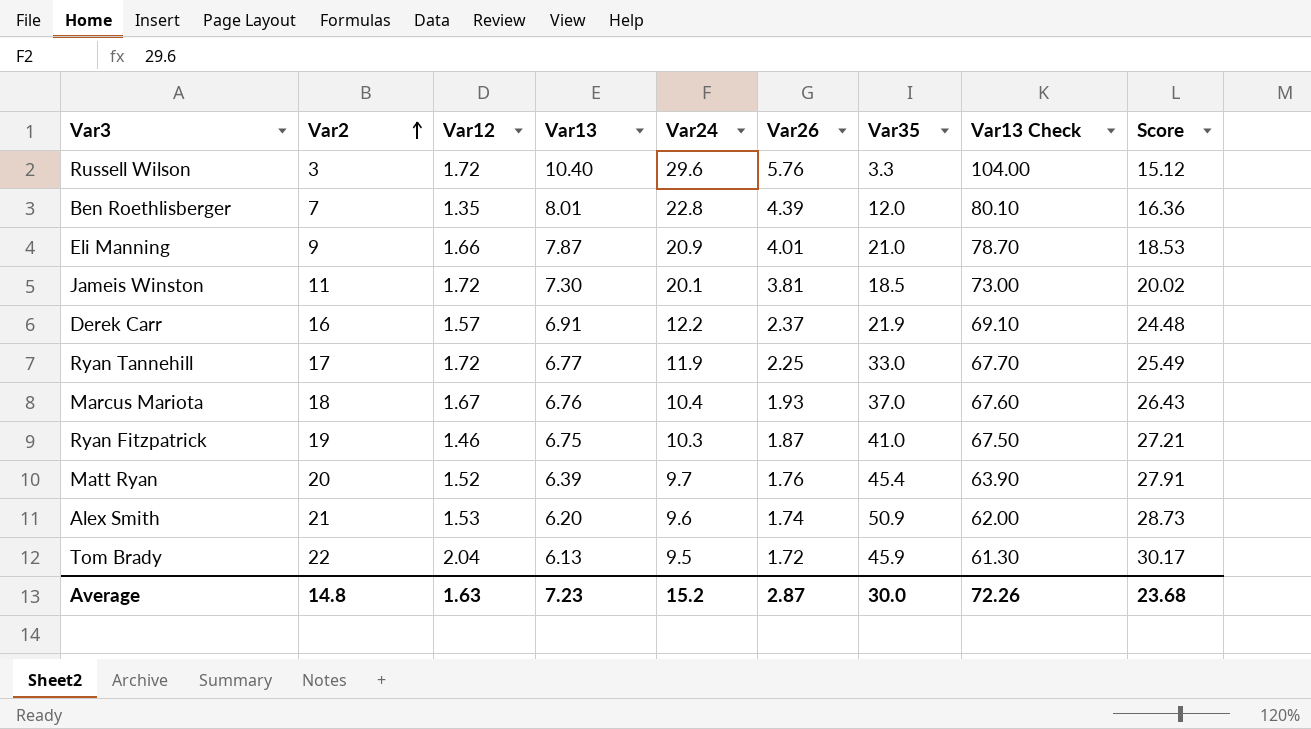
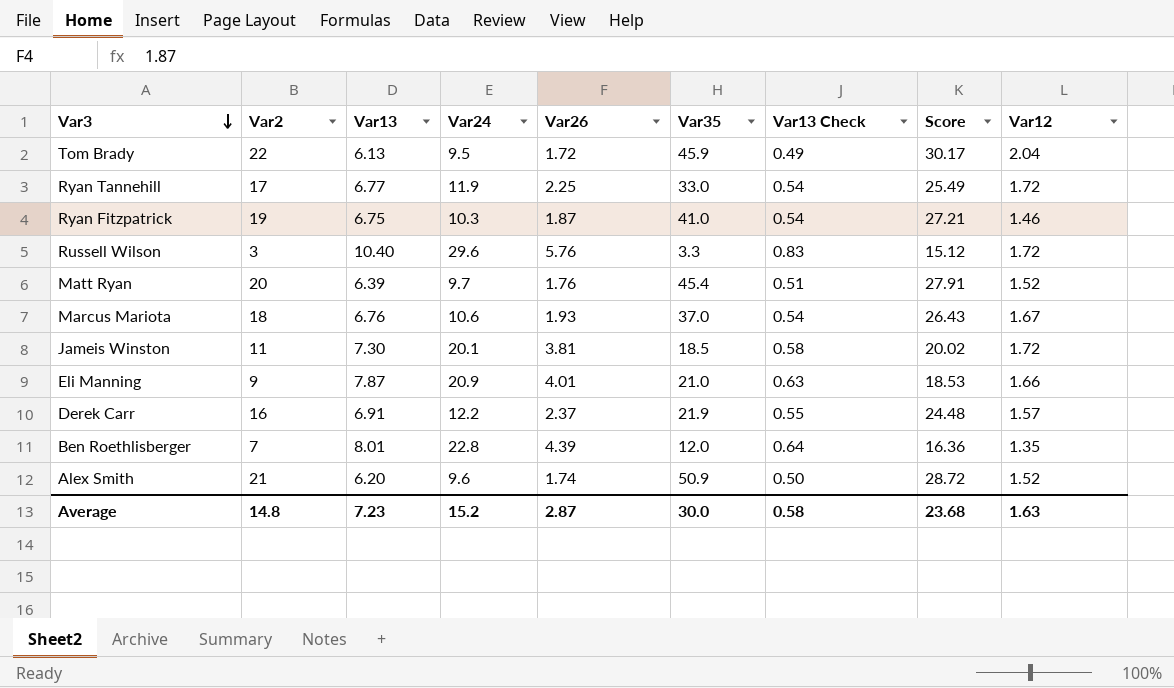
row order: Var2 ascending -> Var3 descending
column Var13 Check | formula: [Var13] * 10 -> [Var13] * 0.08
column Var12 | position: 3 -> 9
Marcus Mariota | Var24: 10.4 -> 10.6
Alex Smith | Score: 28.73 -> 28.72
Alex Smith | Var12: 1.53 -> 1.52
Average | Var13 Check: 72.26 -> 0.58

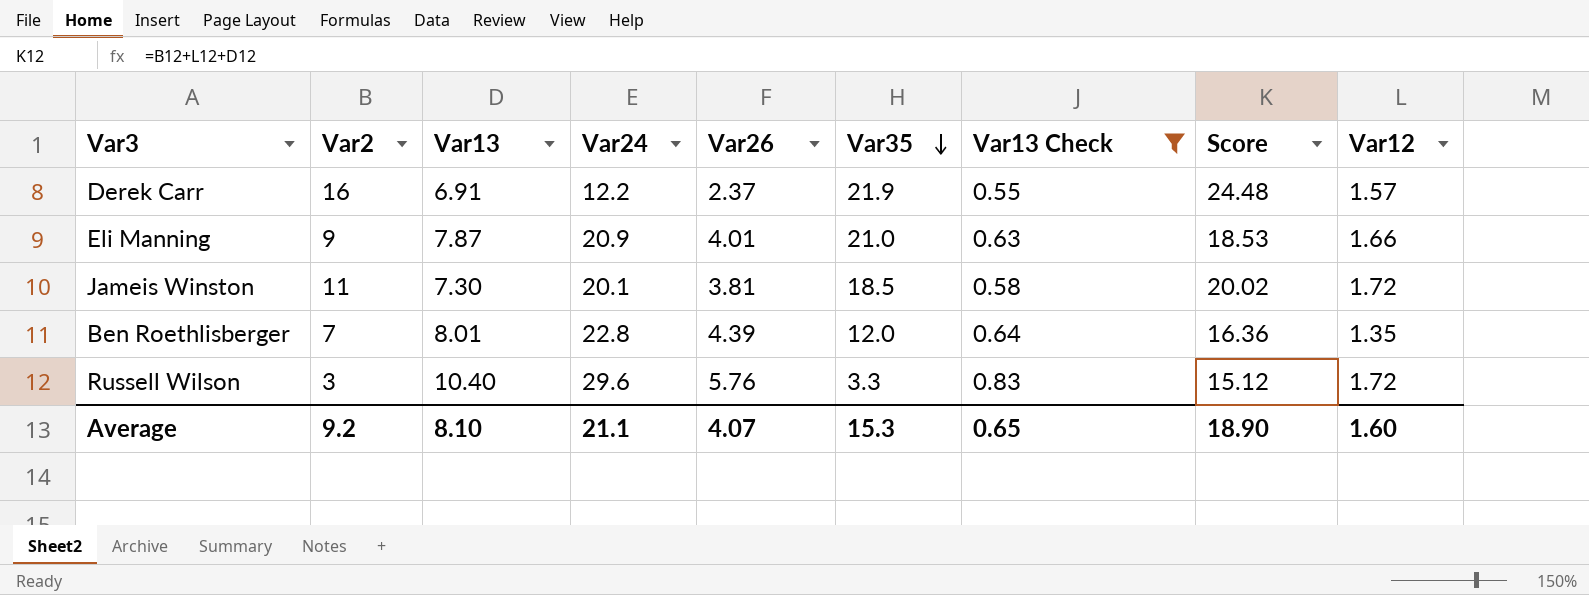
filter: none -> Var13 Check >= 0.55
row order: Var3 descending -> Var35 descending
Average | Var2: 14.8 -> 9.2
Average | Var13: 7.23 -> 8.10
Average | Var24: 15.2 -> 21.1
Average | Var26: 2.87 -> 4.07
Average | Var35: 30.0 -> 15.3
Average | Var13 Check: 0.58 -> 0.65
Average | Score: 23.68 -> 18.90
Average | Var12: 1.63 -> 1.60

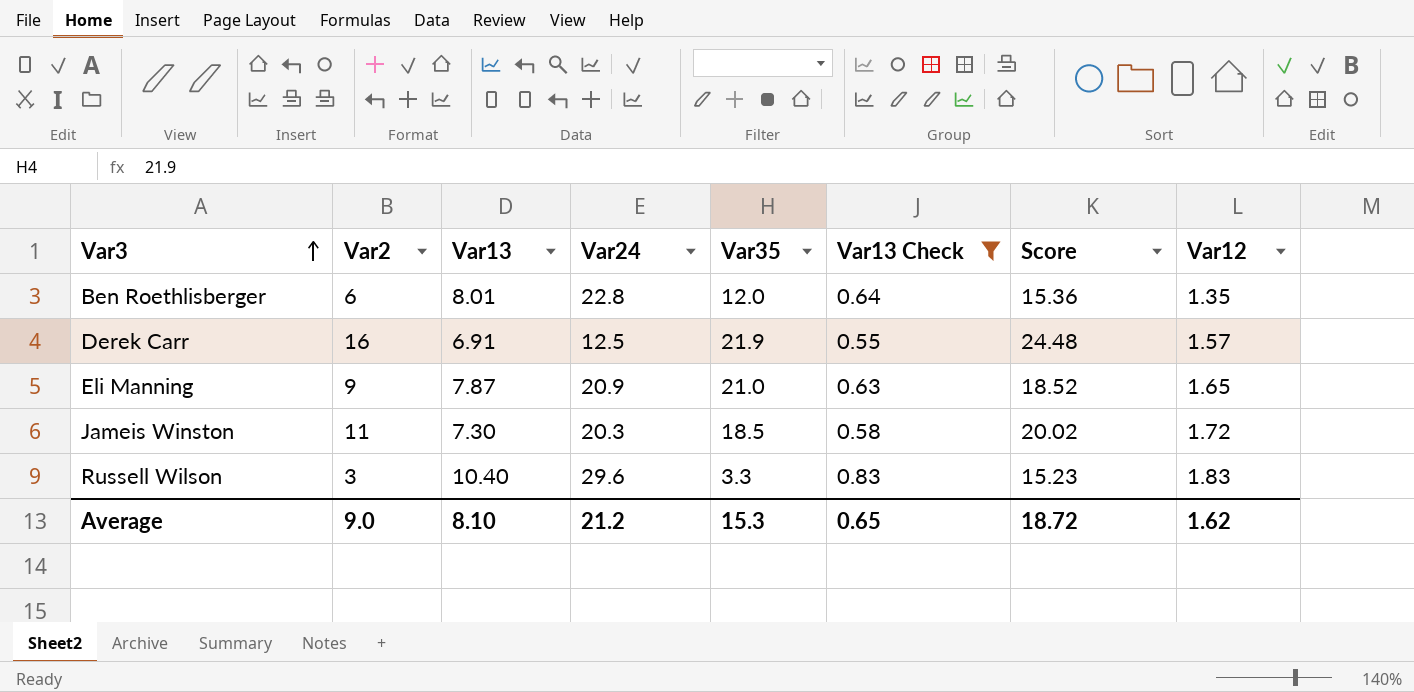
row order: Var35 descending -> Var3 ascending
column Var26 | position: 5 -> none
Ben Roethlisberger | Var2: 7 -> 6
Ben Roethlisberger | Score: 16.36 -> 15.36
Derek Carr | Var24: 12.2 -> 12.5
Eli Manning | Score: 18.53 -> 18.52
Eli Manning | Var12: 1.66 -> 1.65
Jameis Winston | Var24: 20.1 -> 20.3
Russell Wilson | Score: 15.12 -> 15.23
Russell Wilson | Var12: 1.72 -> 1.83
Average | Var2: 9.2 -> 9.0
Average | Var24: 21.1 -> 21.2
Average | Score: 18.90 -> 18.72
Average | Var12: 1.60 -> 1.62

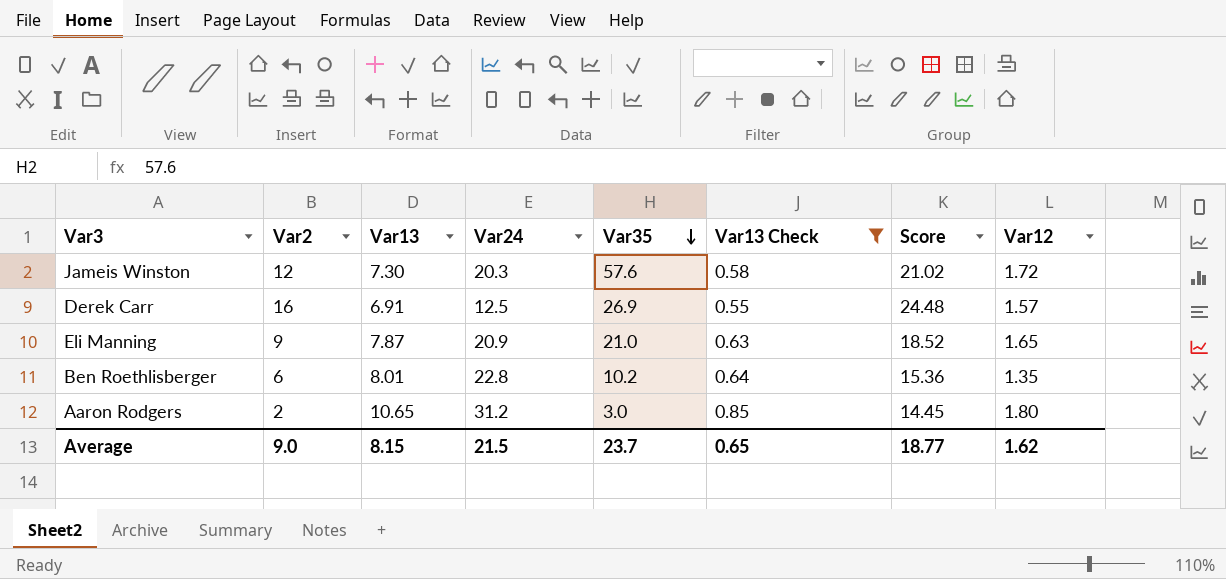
row order: Var3 ascending -> Var35 descending
row Russell Wilson: 3 | 10.40 | 29.6 | 3.3 | 0.83 | 15.23 | 1.83 -> none
Jameis Winston | Var2: 11 -> 12
Jameis Winston | Var35: 18.5 -> 57.6
Jameis Winston | Score: 20.02 -> 21.02
Derek Carr | Var35: 21.9 -> 26.9
Ben Roethlisberger | Var35: 12.0 -> 10.2
row Aaron Rodgers: none -> 2 | 10.65 | 31.2 | 3.0 | 0.85 | 14.45 | 1.80
Average | Var13: 8.10 -> 8.15
Average | Var24: 21.2 -> 21.5
Average | Var35: 15.3 -> 23.7
Average | Score: 18.72 -> 18.77

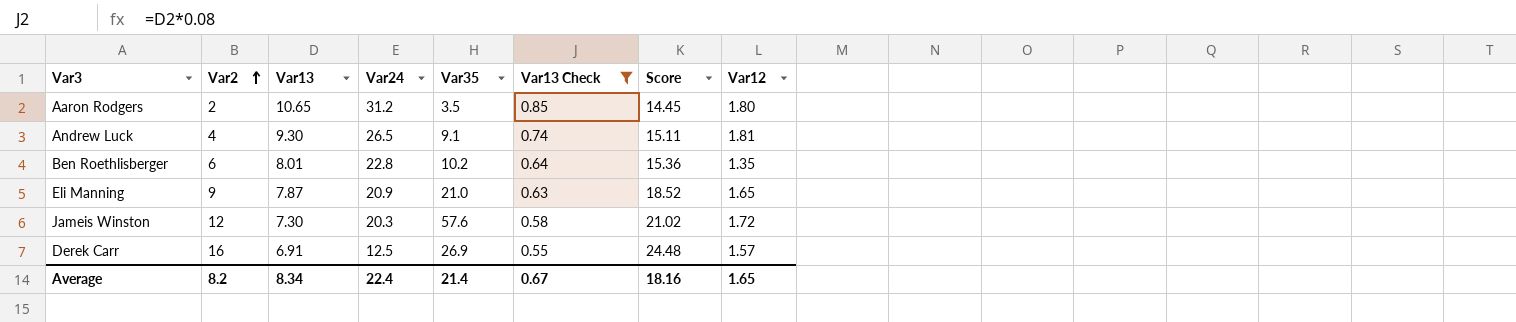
row order: Var35 descending -> Var2 ascending
Aaron Rodgers | Var35: 3.0 -> 3.5
row Andrew Luck: none -> 4 | 9.30 | 26.5 | 9.1 | 0.74 | 15.11 | 1.81
Average | Var2: 9.0 -> 8.2
Average | Var13: 8.15 -> 8.34
Average | Var24: 21.5 -> 22.4
Average | Var35: 23.7 -> 21.4
Average | Var13 Check: 0.65 -> 0.67
Average | Score: 18.77 -> 18.16
Average | Var12: 1.62 -> 1.65

